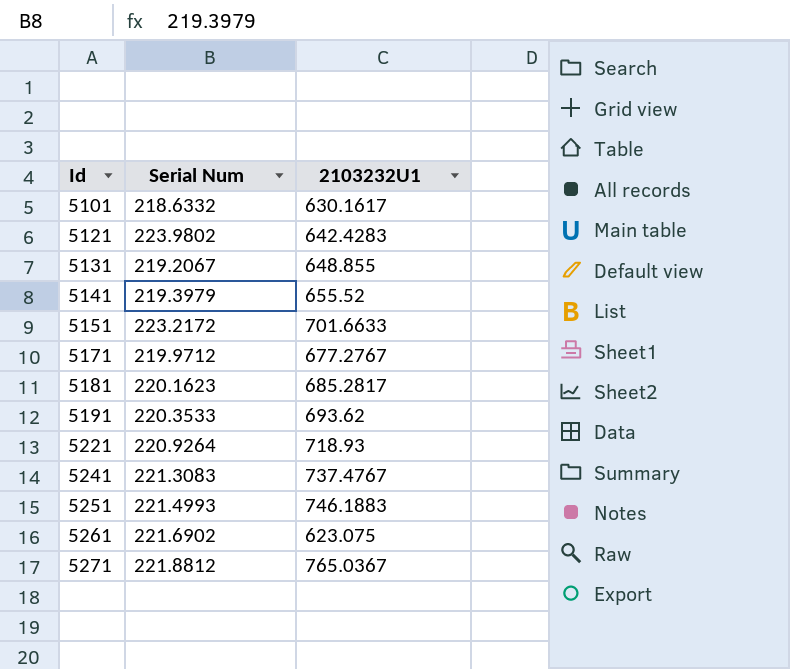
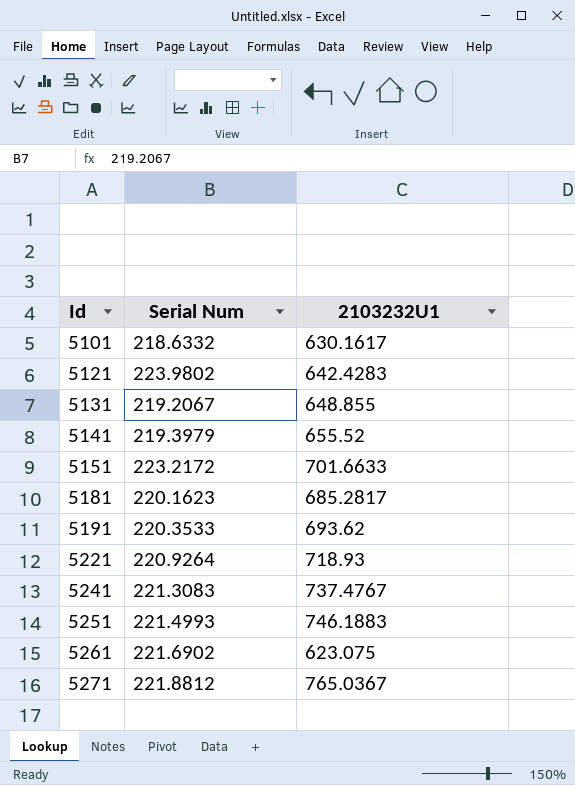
row 5171: 219.9712 | 677.2767 -> none

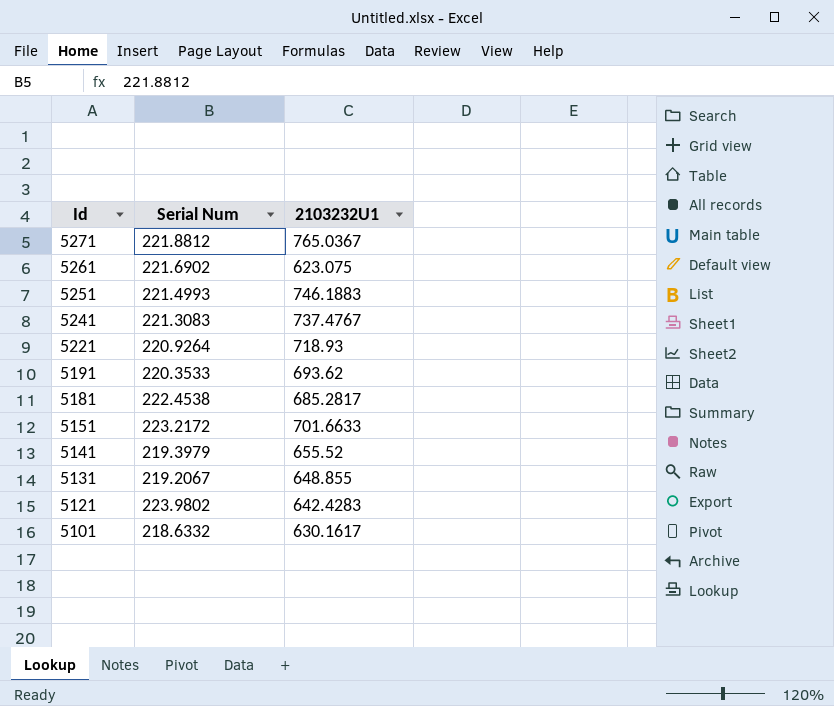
row order: Id ascending -> Id descending
5181 | Serial Num: 220.1623 -> 222.4538

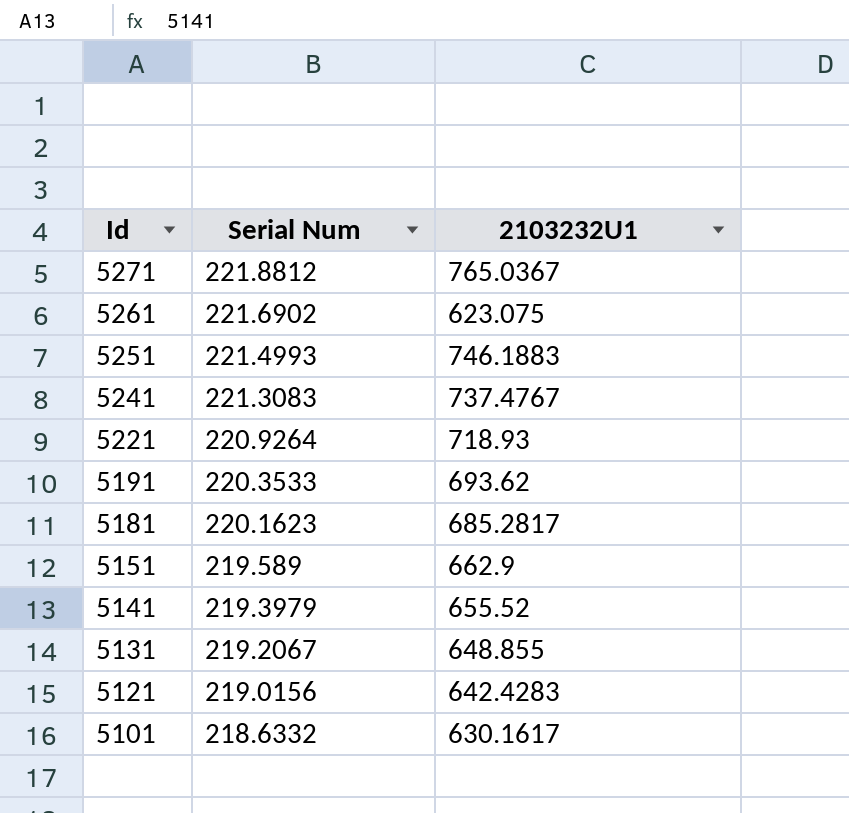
5181 | Serial Num: 222.4538 -> 220.1623
5151 | Serial Num: 223.2172 -> 219.589
5151 | 2103232U1: 701.6633 -> 662.9
5121 | Serial Num: 223.9802 -> 219.0156

